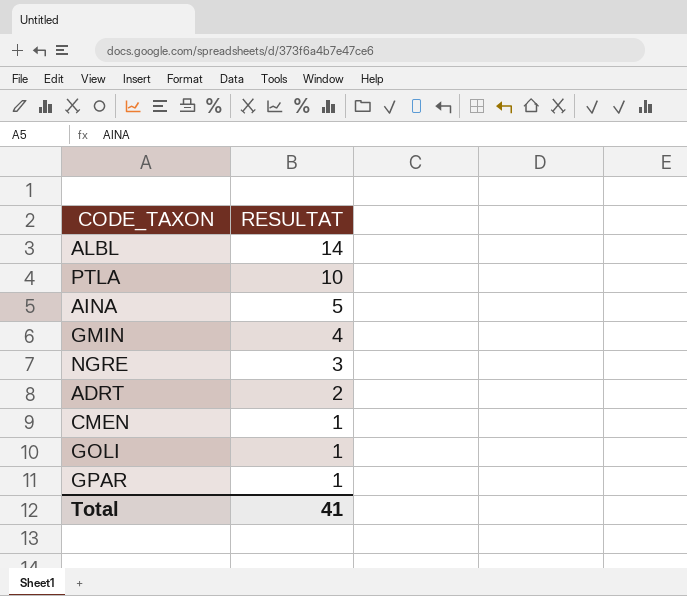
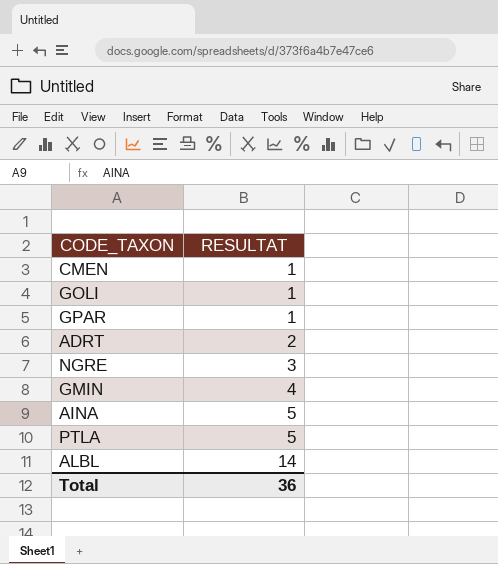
row order: RESULTAT descending -> RESULTAT ascending
PTLA | RESULTAT: 10 -> 5
Total | RESULTAT: 41 -> 36

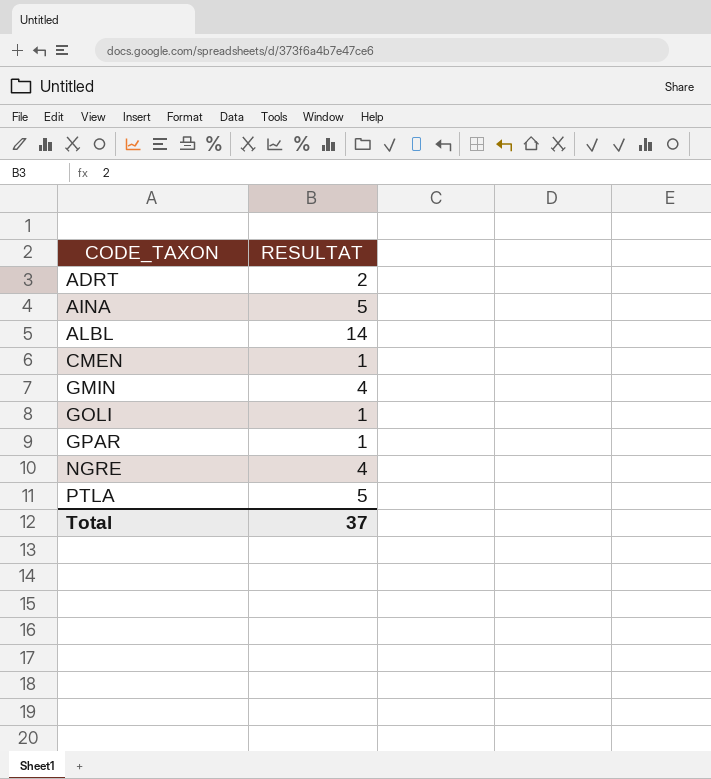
row order: RESULTAT ascending -> CODE_TAXON ascending
NGRE | RESULTAT: 3 -> 4
Total | RESULTAT: 36 -> 37

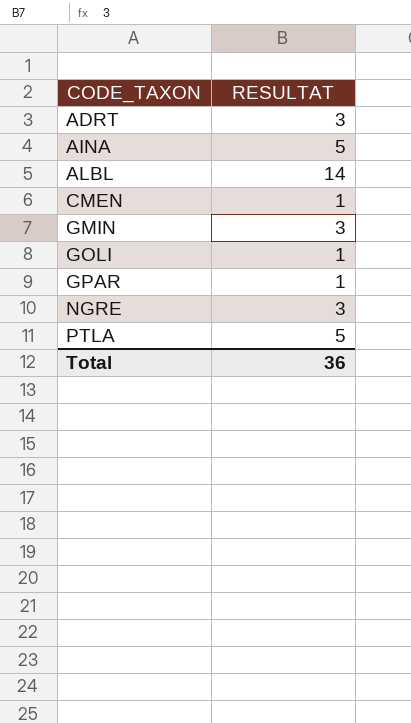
ADRT | RESULTAT: 2 -> 3
GMIN | RESULTAT: 4 -> 3
NGRE | RESULTAT: 4 -> 3
Total | RESULTAT: 37 -> 36

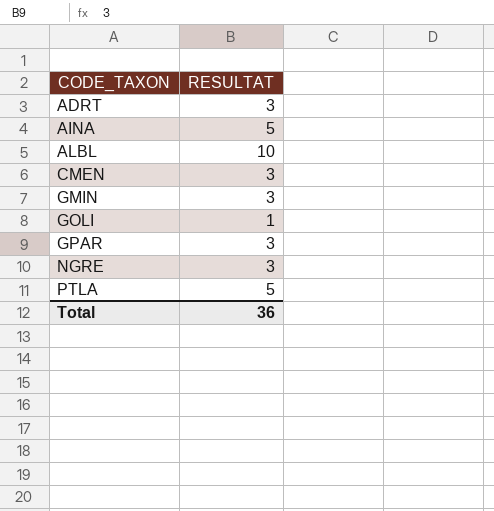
ALBL | RESULTAT: 14 -> 10
CMEN | RESULTAT: 1 -> 3
GPAR | RESULTAT: 1 -> 3

